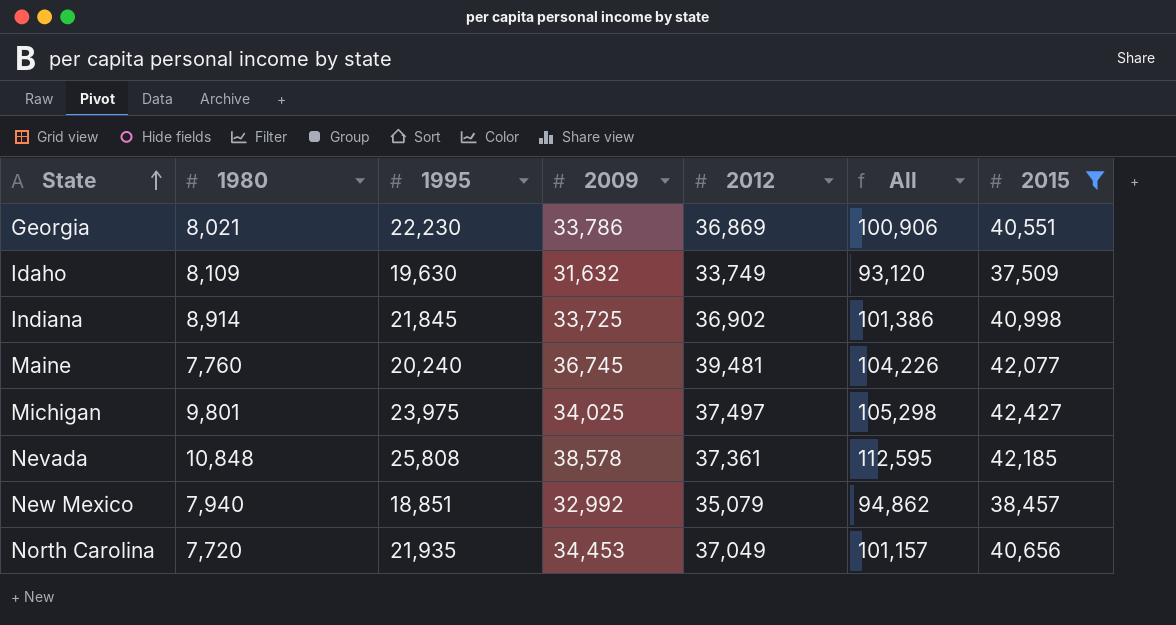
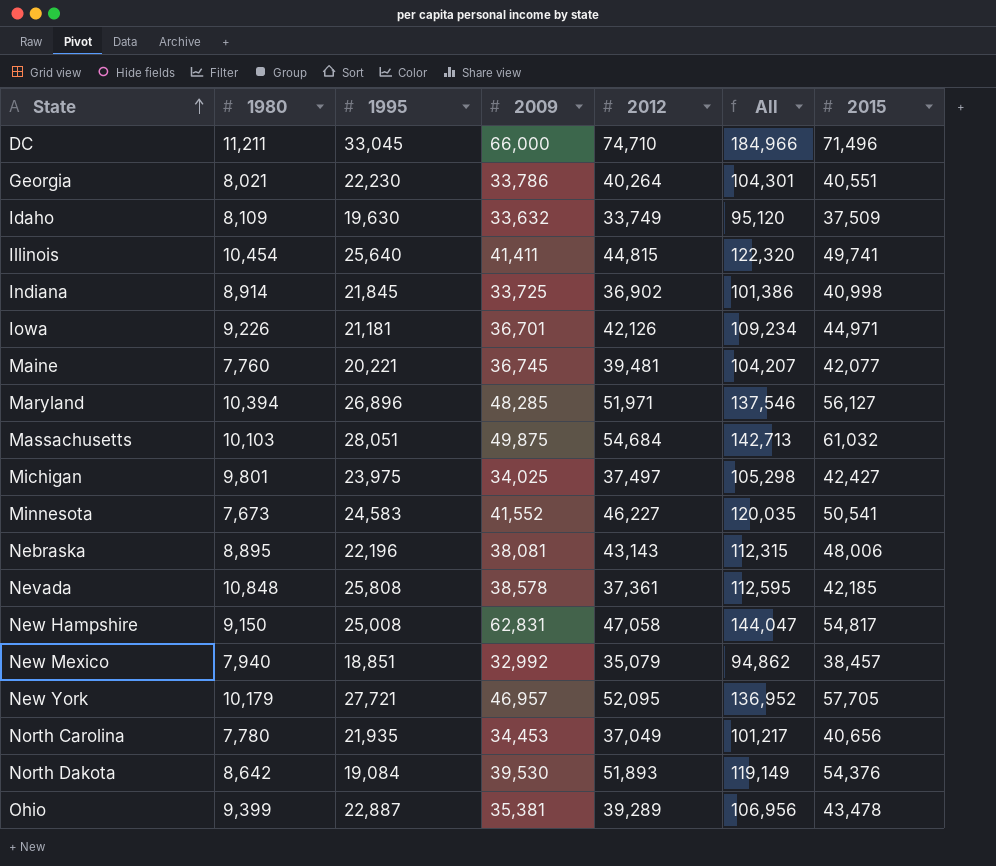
filter: 2015 <= 42,427 -> none
Georgia | 2012: 36,869 -> 40,264
Georgia | All: 100,906 -> 104,301
Idaho | 2009: 31,632 -> 33,632
Idaho | All: 93,120 -> 95,120
Maine | 1995: 20,240 -> 20,221
Maine | All: 104,226 -> 104,207
North Carolina | 1980: 7,720 -> 7,780
North Carolina | All: 101,157 -> 101,217

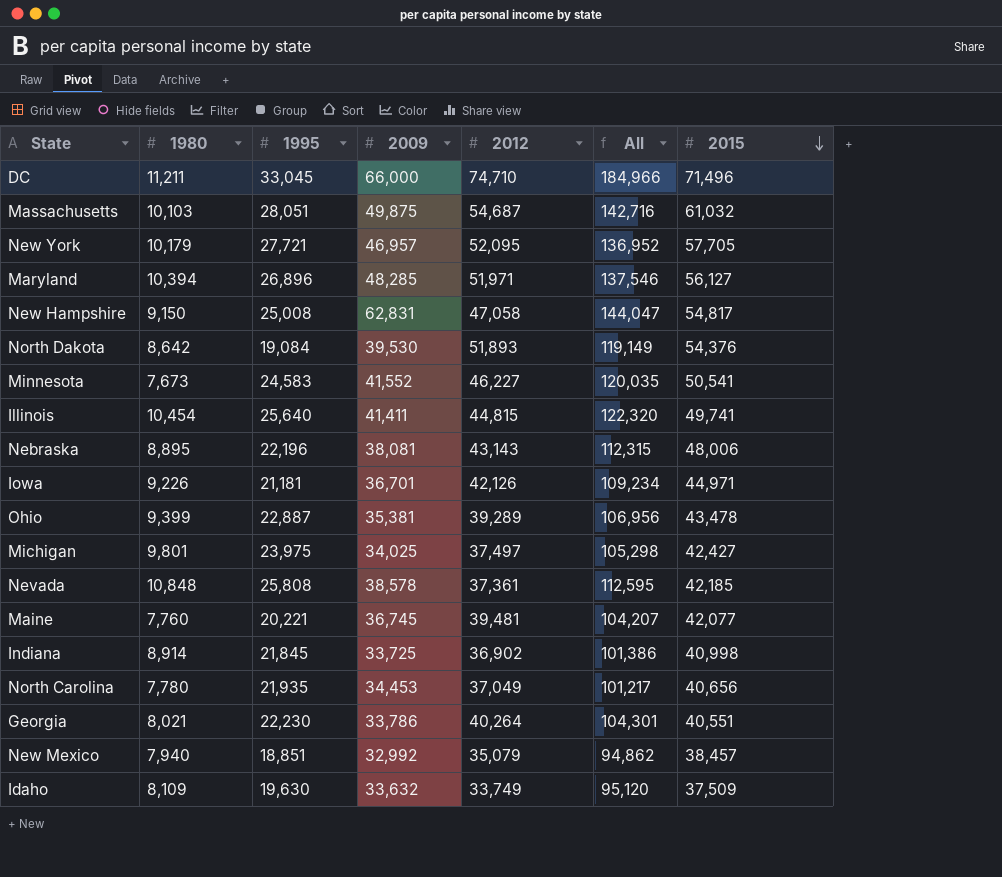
row order: State ascending -> 2015 descending
Massachusetts | 2012: 54,684 -> 54,687
Massachusetts | All: 142,713 -> 142,716

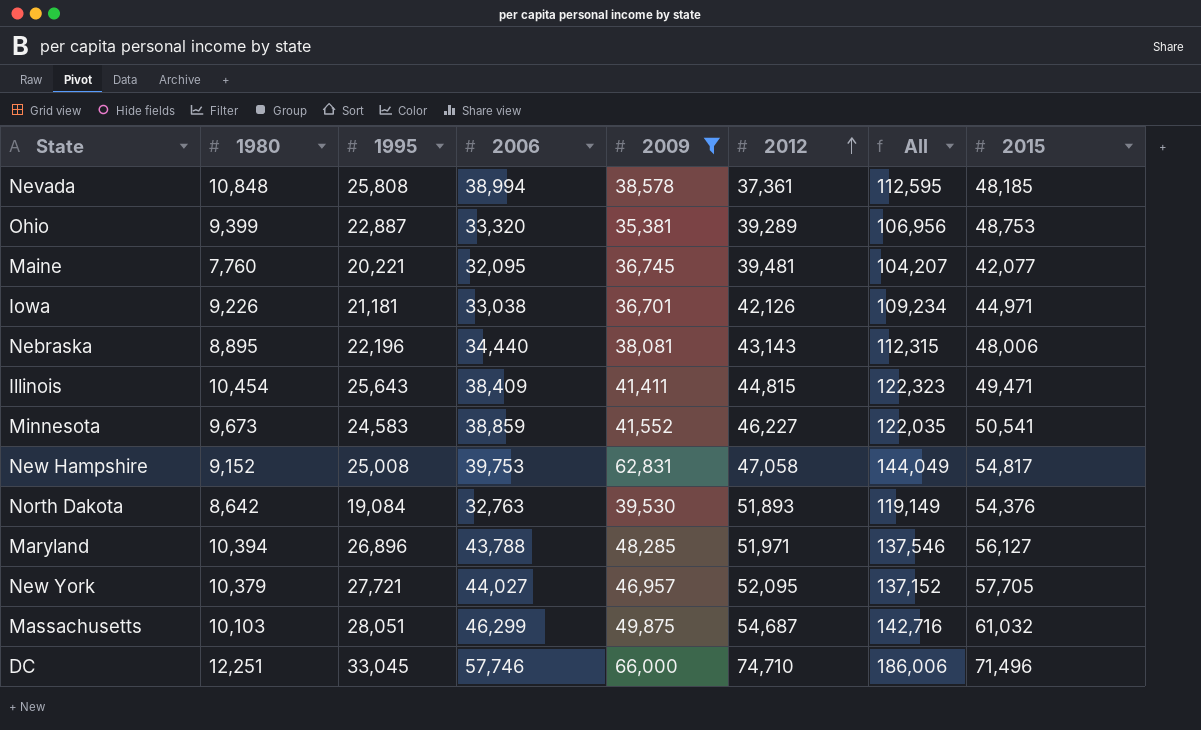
filter: none -> 2009 >= 35,381
row order: 2015 descending -> 2012 ascending
column 2006 | position: none -> 4
Nevada | 2015: 42,185 -> 48,185
Ohio | 2015: 43,478 -> 48,753
Illinois | 1995: 25,640 -> 25,643
Illinois | All: 122,320 -> 122,323
Illinois | 2015: 49,741 -> 49,471
Minnesota | 1980: 7,673 -> 9,673
Minnesota | All: 120,035 -> 122,035
New Hampshire | 1980: 9,150 -> 9,152
New Hampshire | All: 144,047 -> 144,049
New York | 1980: 10,179 -> 10,379
New York | All: 136,952 -> 137,152
DC | 1980: 11,211 -> 12,251
DC | All: 184,966 -> 186,006

